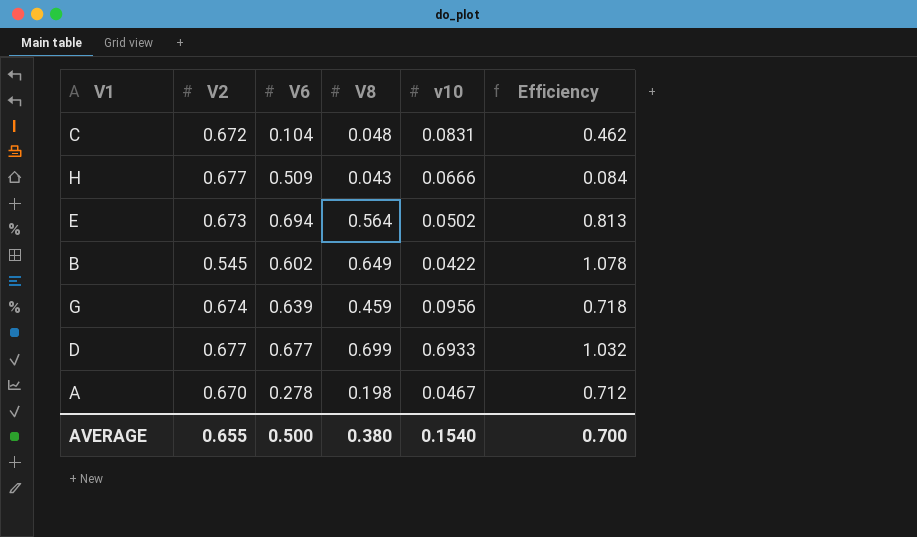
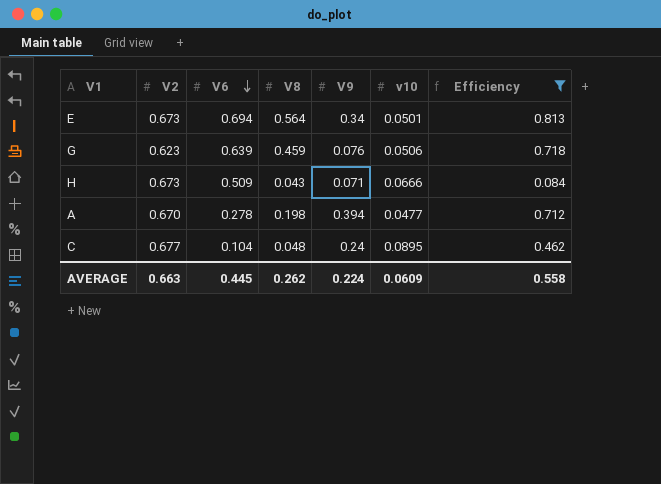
filter: none -> Efficiency <= 0.813
row order: none -> V6 descending
column V9 | position: none -> 5
E | v10: 0.0502 -> 0.0501
G | V2: 0.674 -> 0.623
G | v10: 0.0956 -> 0.0506
H | V2: 0.677 -> 0.673
A | v10: 0.0467 -> 0.0477
C | V2: 0.672 -> 0.677
C | v10: 0.0831 -> 0.0895
AVERAGE | V2: 0.655 -> 0.663
AVERAGE | V6: 0.500 -> 0.445
AVERAGE | V8: 0.380 -> 0.262
AVERAGE | v10: 0.1540 -> 0.0609
AVERAGE | Efficiency: 0.700 -> 0.558

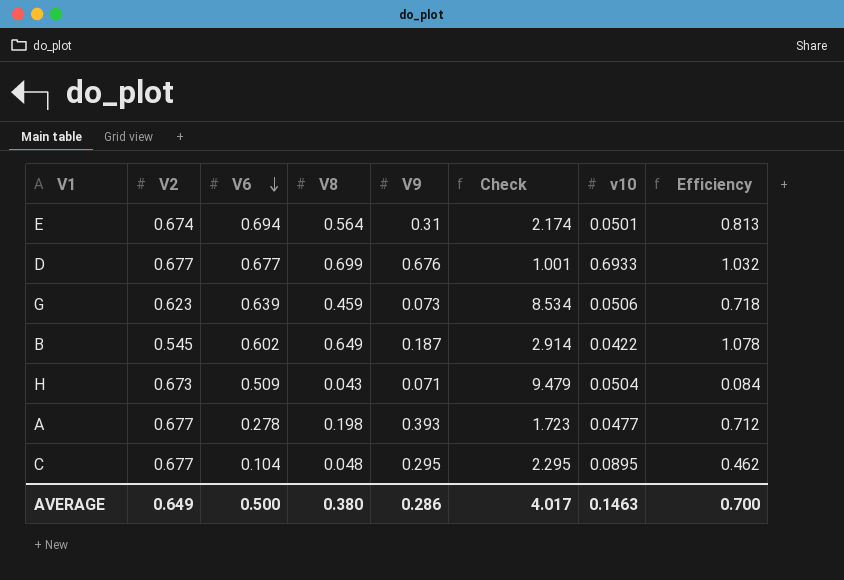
filter: Efficiency <= 0.813 -> none
column Check | formula: none -> [V2] / [V9]
E | V2: 0.673 -> 0.674
E | V9: 0.34 -> 0.31
G | V9: 0.076 -> 0.073
H | v10: 0.0666 -> 0.0504
A | V2: 0.670 -> 0.677
A | V9: 0.394 -> 0.393
C | V9: 0.24 -> 0.295
AVERAGE | V2: 0.663 -> 0.649
AVERAGE | V6: 0.445 -> 0.500
AVERAGE | V8: 0.262 -> 0.380
AVERAGE | V9: 0.224 -> 0.286
AVERAGE | v10: 0.0609 -> 0.1463
AVERAGE | Efficiency: 0.558 -> 0.700

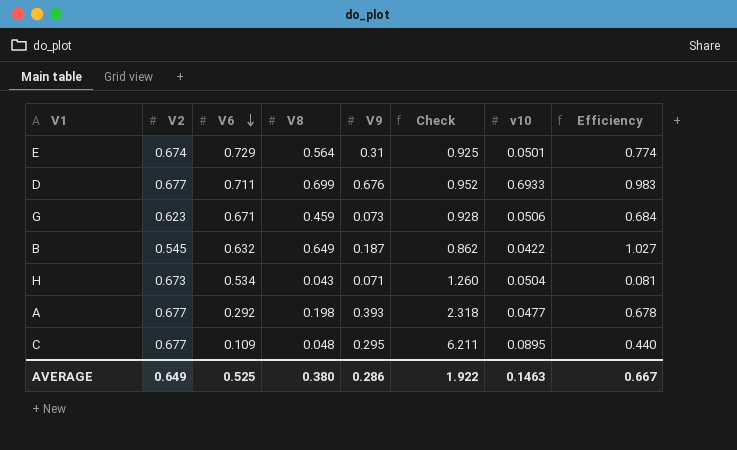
column Check | formula: [V2] / [V9] -> [V2] / [V6]
E | V6: 0.694 -> 0.729
E | Efficiency: 0.813 -> 0.774
D | V6: 0.677 -> 0.711
D | Efficiency: 1.032 -> 0.983
G | V6: 0.639 -> 0.671
G | Efficiency: 0.718 -> 0.684
B | V6: 0.602 -> 0.632
B | Efficiency: 1.078 -> 1.027
H | V6: 0.509 -> 0.534
H | Efficiency: 0.084 -> 0.081
A | V6: 0.278 -> 0.292
A | Efficiency: 0.712 -> 0.678
C | V6: 0.104 -> 0.109
C | Efficiency: 0.462 -> 0.440
AVERAGE | V6: 0.500 -> 0.525
AVERAGE | Check: 4.017 -> 1.922
AVERAGE | Efficiency: 0.700 -> 0.667

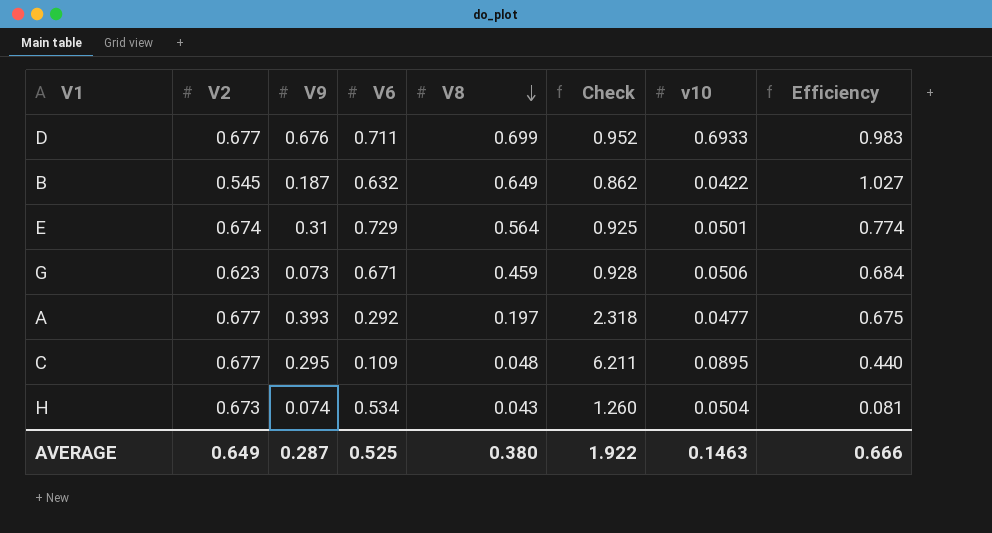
row order: V6 descending -> V8 descending
column V9 | position: 5 -> 3
A | V8: 0.198 -> 0.197
A | Efficiency: 0.678 -> 0.675
H | V9: 0.071 -> 0.074
AVERAGE | V9: 0.286 -> 0.287
AVERAGE | Efficiency: 0.667 -> 0.666

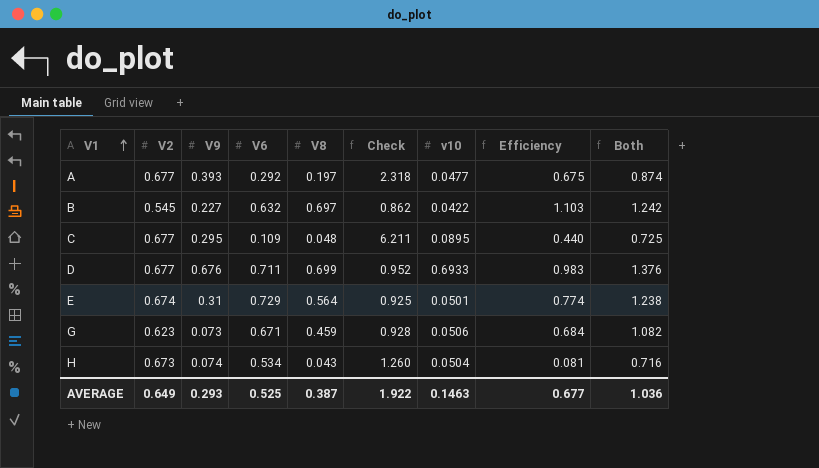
row order: V8 descending -> V1 ascending
column Both | formula: none -> [V2] + [V8]
B | V9: 0.187 -> 0.227
B | V8: 0.649 -> 0.697
B | Efficiency: 1.027 -> 1.103
AVERAGE | V9: 0.287 -> 0.293
AVERAGE | V8: 0.380 -> 0.387
AVERAGE | Efficiency: 0.666 -> 0.677

